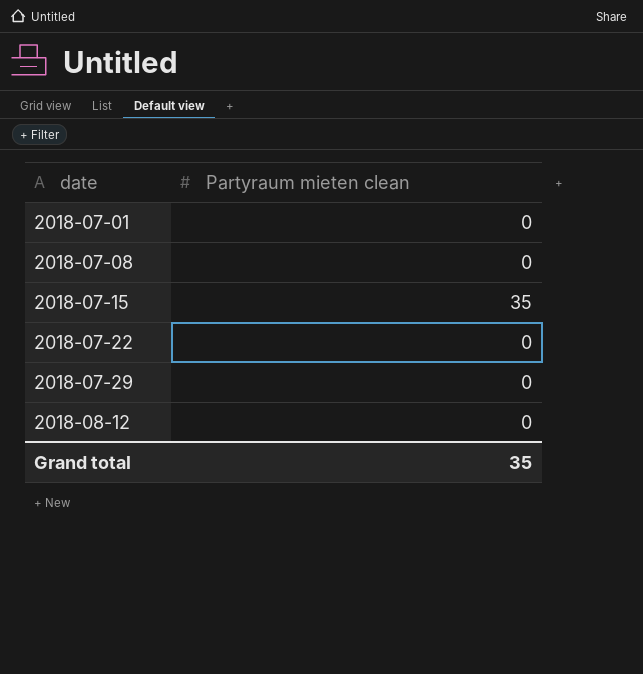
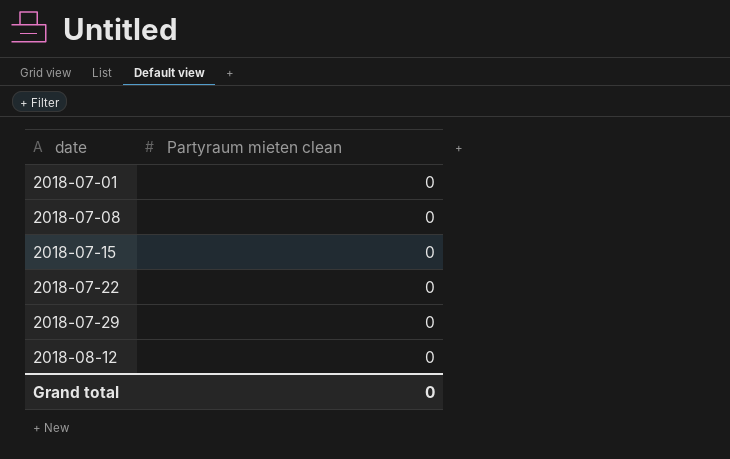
2018-07-15 | Partyraum mieten clean: 35 -> 0
Grand total | Partyraum mieten clean: 35 -> 0

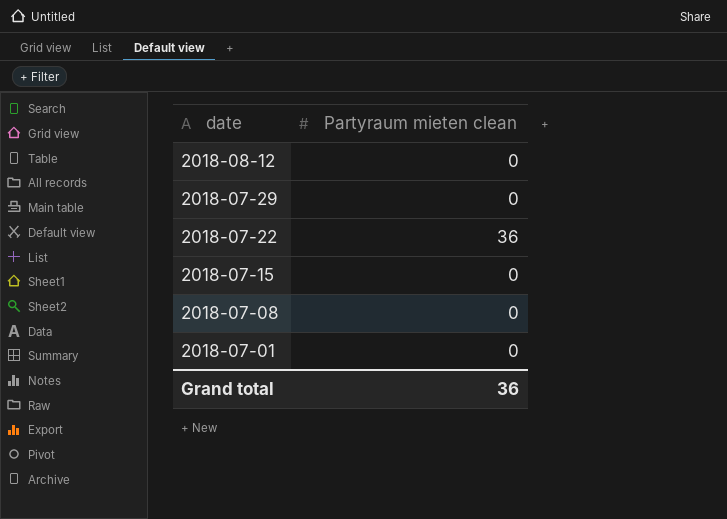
row order: date ascending -> date descending
2018-07-22 | Partyraum mieten clean: 0 -> 36
Grand total | Partyraum mieten clean: 0 -> 36

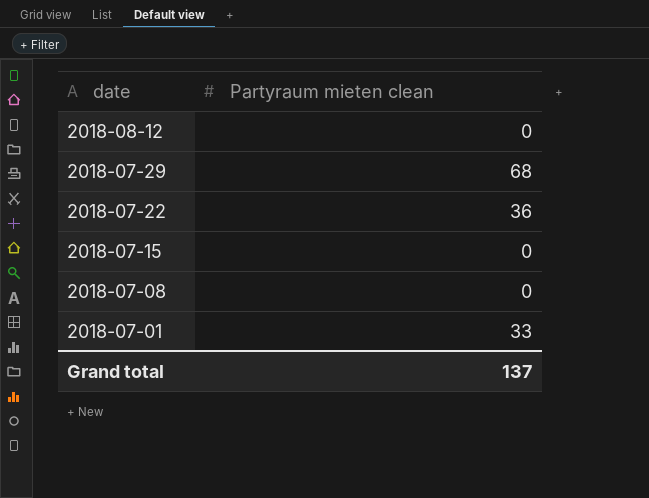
2018-07-29 | Partyraum mieten clean: 0 -> 68
2018-07-01 | Partyraum mieten clean: 0 -> 33
Grand total | Partyraum mieten clean: 36 -> 137

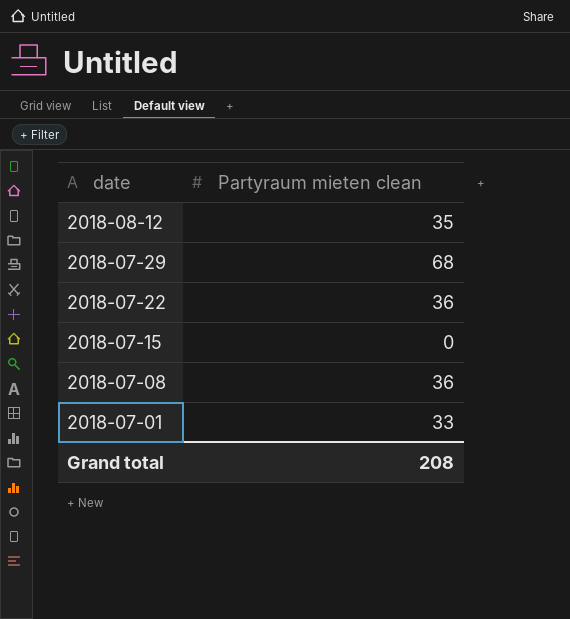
2018-08-12 | Partyraum mieten clean: 0 -> 35
2018-07-08 | Partyraum mieten clean: 0 -> 36
Grand total | Partyraum mieten clean: 137 -> 208

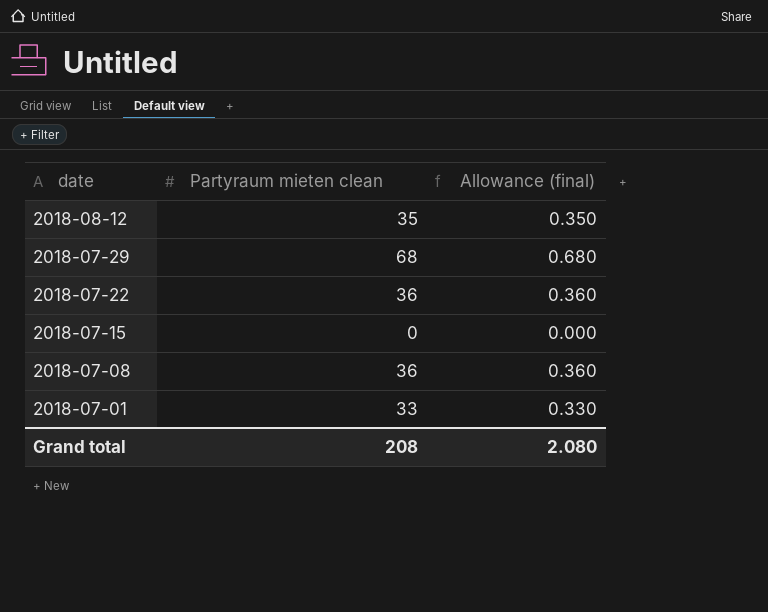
column Allowance (final) | formula: none -> [Partyraum mieten clean] * 0.01

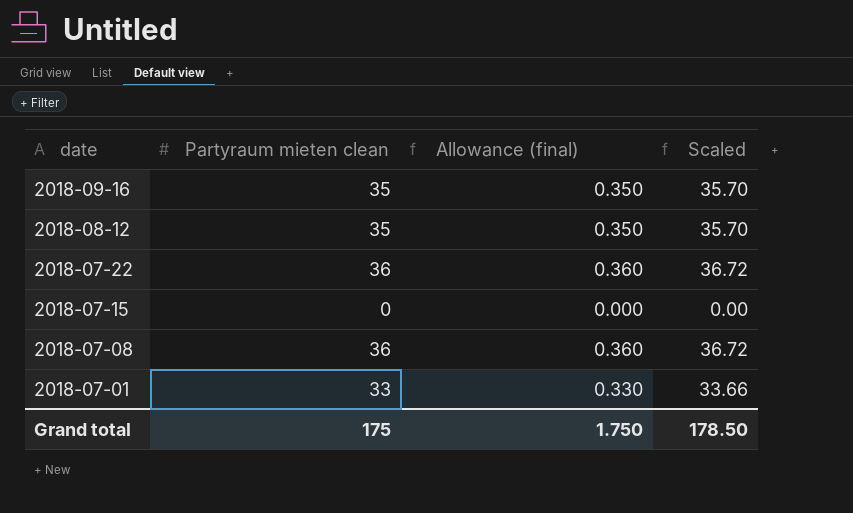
column Scaled | formula: none -> [Partyraum mieten clean] * 1.02
row 2018-07-29: 68 | 0.680 -> none
row 2018-09-16: none -> 35 | 0.350 | 35.70
Grand total | Partyraum mieten clean: 208 -> 175
Grand total | Allowance (final): 2.080 -> 1.750

